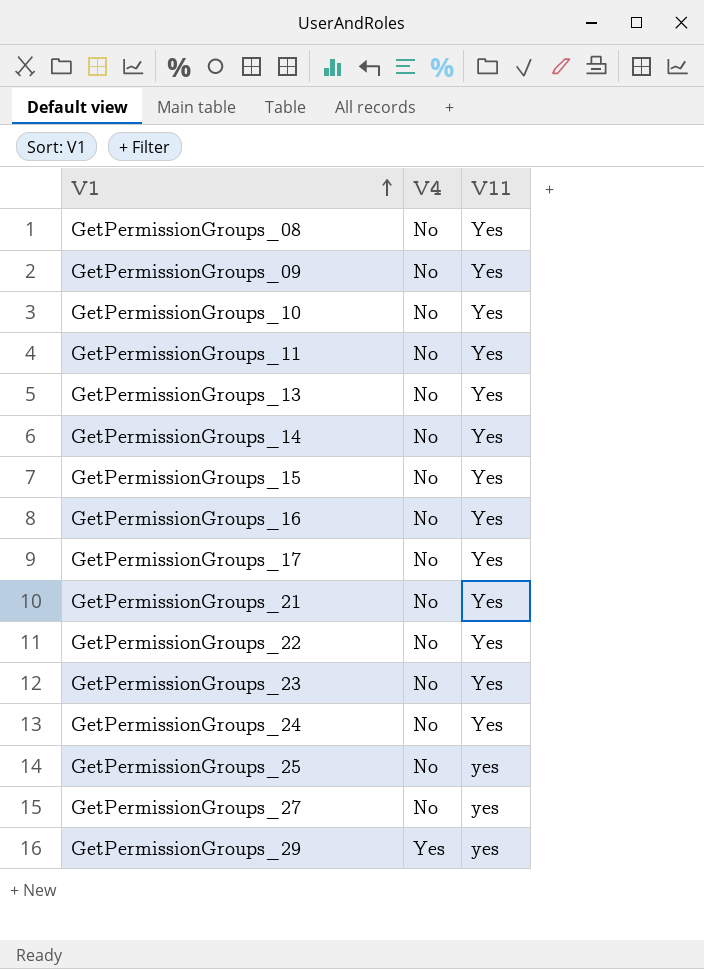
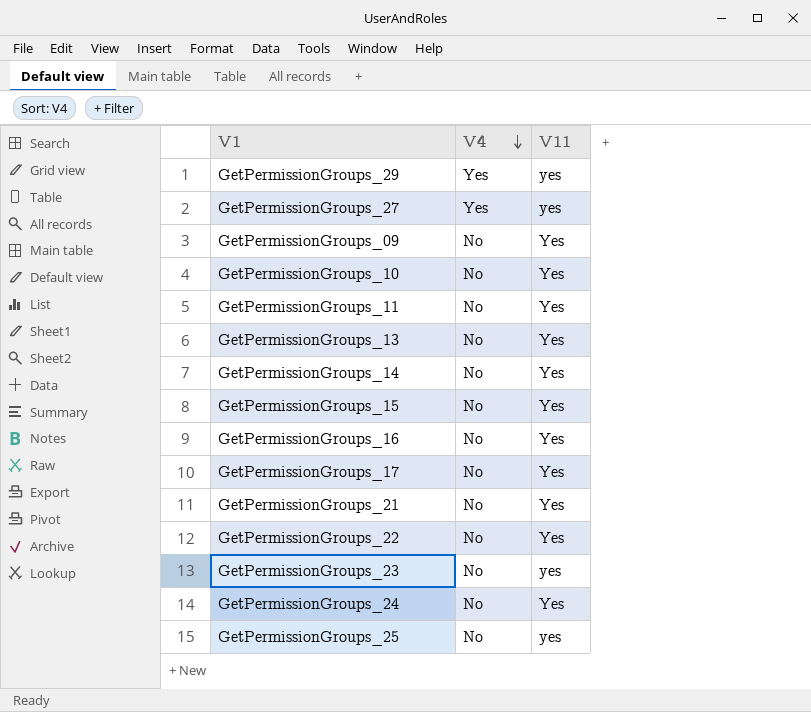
row order: V1 ascending -> V4 descending
row GetPermissionGroups_08: No | Yes -> none
GetPermissionGroups_27 | V4: No -> Yes
GetPermissionGroups_23 | V11: Yes -> yes

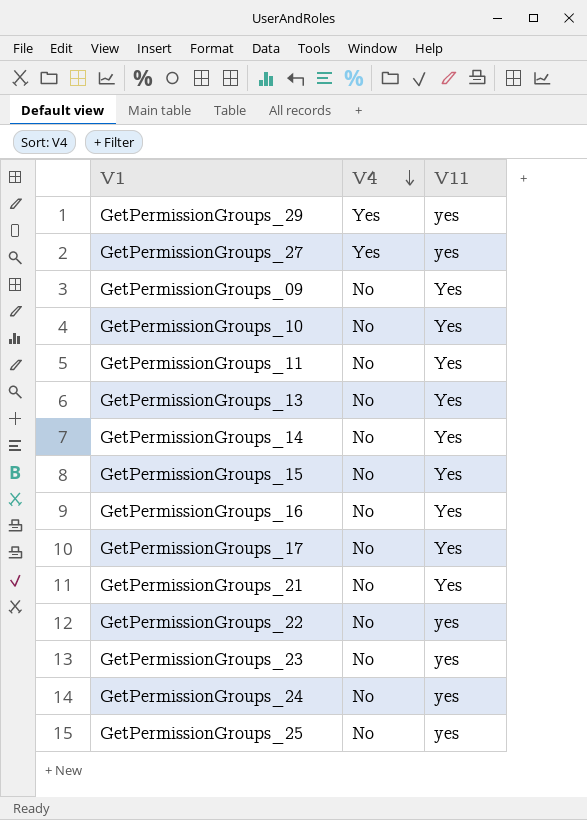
GetPermissionGroups_22 | V11: Yes -> yes
GetPermissionGroups_24 | V11: Yes -> yes

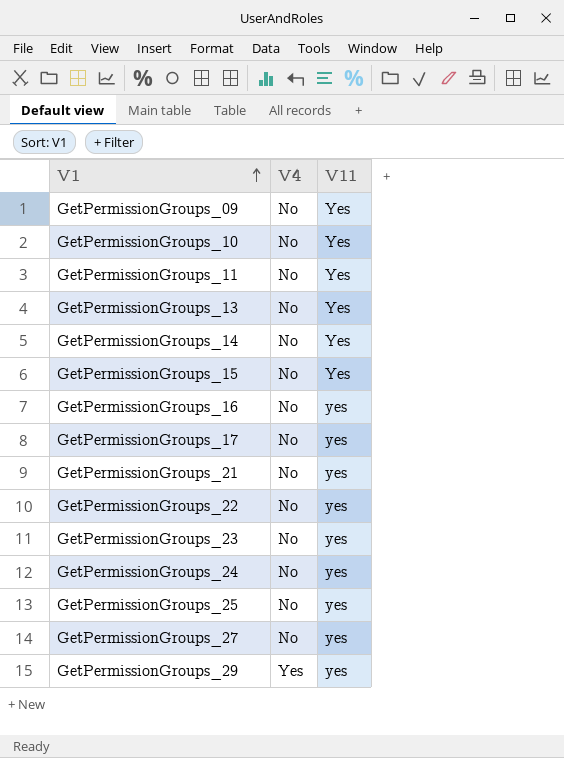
row order: V4 descending -> V1 ascending
GetPermissionGroups_16 | V11: Yes -> yes
GetPermissionGroups_17 | V11: Yes -> yes
GetPermissionGroups_21 | V11: Yes -> yes
GetPermissionGroups_27 | V4: Yes -> No

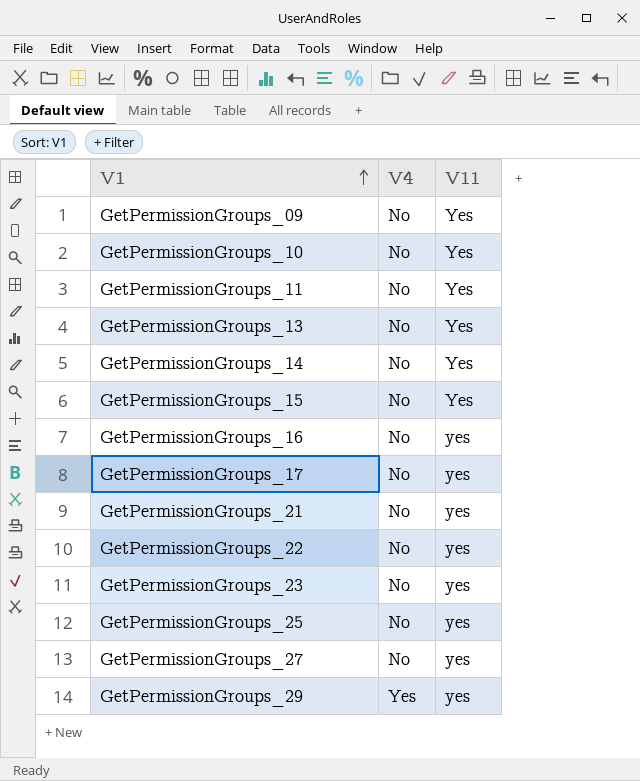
row GetPermissionGroups_24: No | yes -> none

